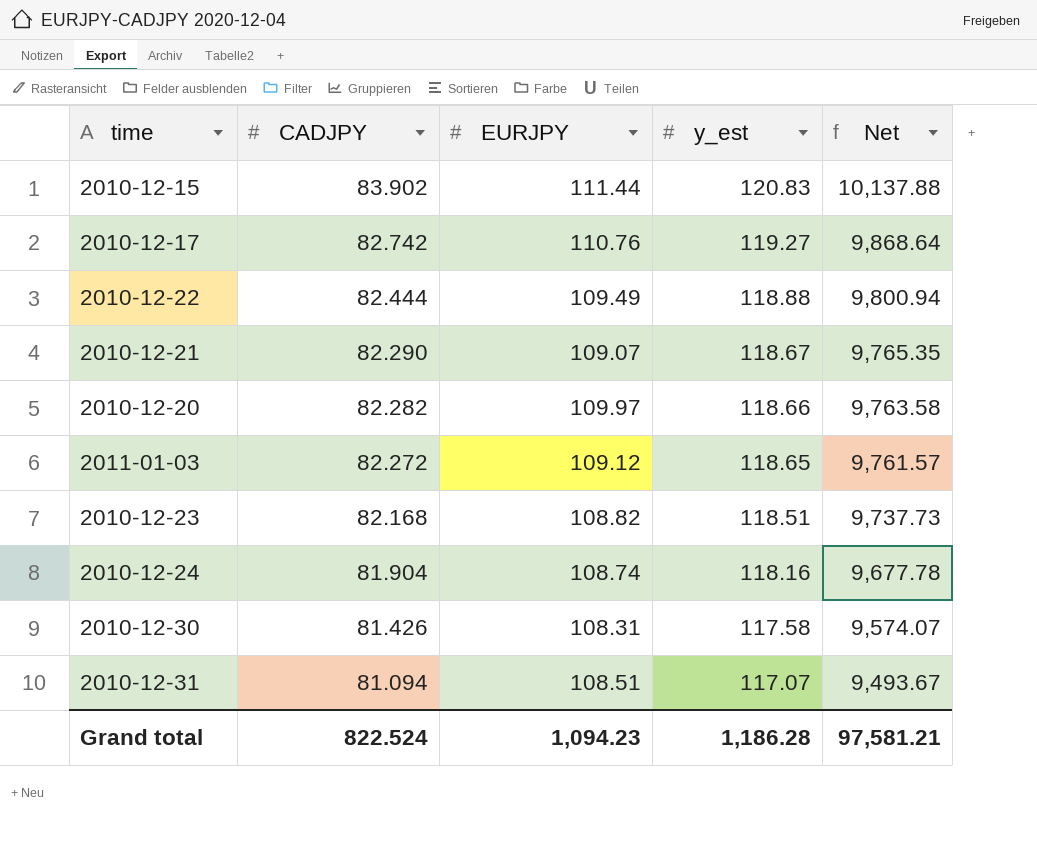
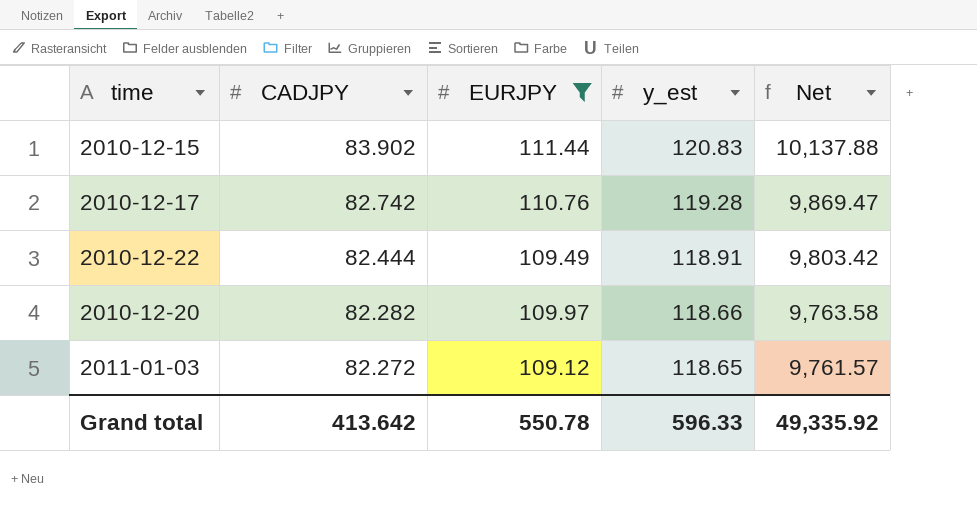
filter: none -> EURJPY >= 109.12
2010-12-17 | y_est: 119.27 -> 119.28
2010-12-17 | Net: 9,868.64 -> 9,869.47
2010-12-22 | y_est: 118.88 -> 118.91
2010-12-22 | Net: 9,800.94 -> 9,803.42
Grand total | CADJPY: 822.524 -> 413.642
Grand total | EURJPY: 1,094.23 -> 550.78
Grand total | y_est: 1,186.28 -> 596.33
Grand total | Net: 97,581.21 -> 49,335.92

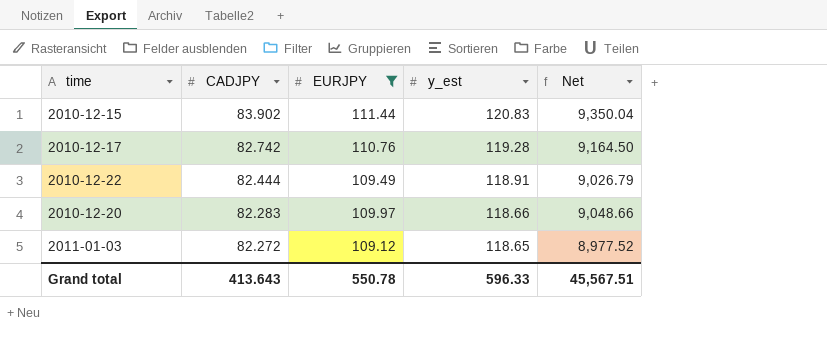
column Net | formula: [CADJPY] * [y_est] -> [CADJPY] * [EURJPY]
2010-12-20 | CADJPY: 82.282 -> 82.283
Grand total | CADJPY: 413.642 -> 413.643
Grand total | Net: 49,335.92 -> 45,567.51

